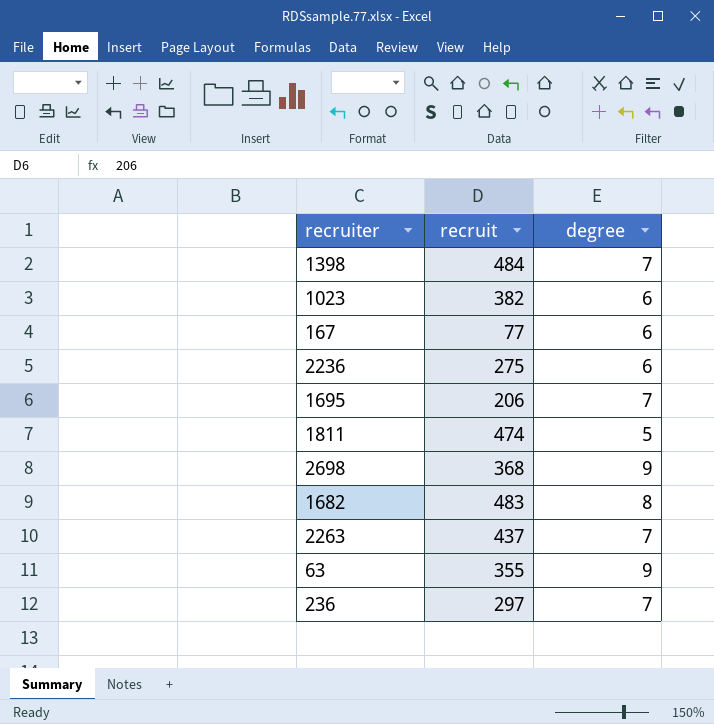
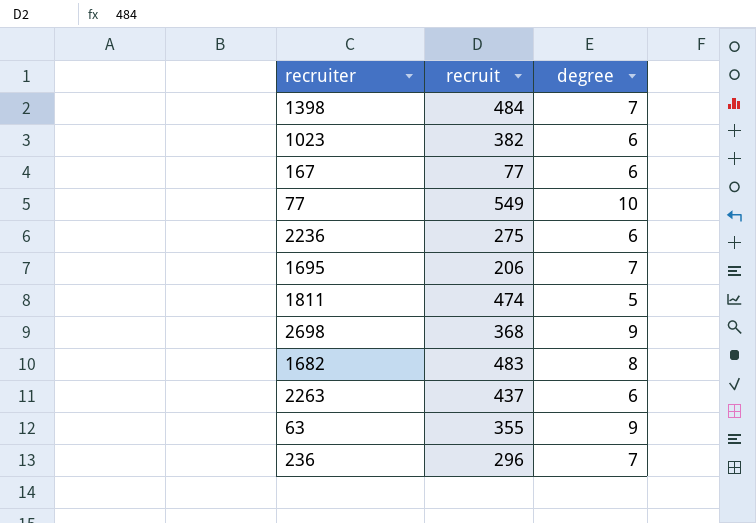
row 77: none -> 549 | 10
2263 | degree: 7 -> 6
236 | recruit: 297 -> 296

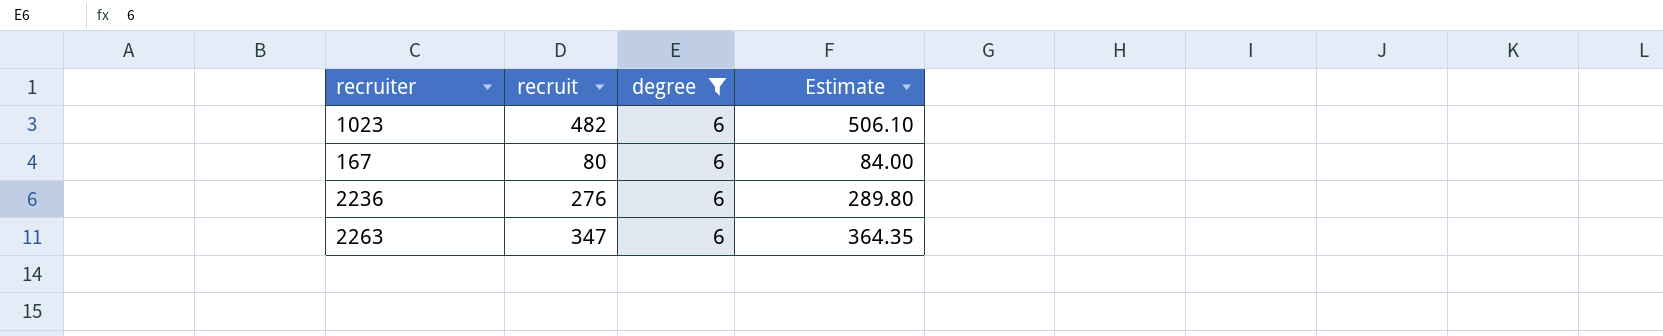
filter: none -> degree = 6
column Estimate | formula: none -> [recruit] * 1.05
1023 | recruit: 382 -> 482
167 | recruit: 77 -> 80
2236 | recruit: 275 -> 276
2263 | recruit: 437 -> 347

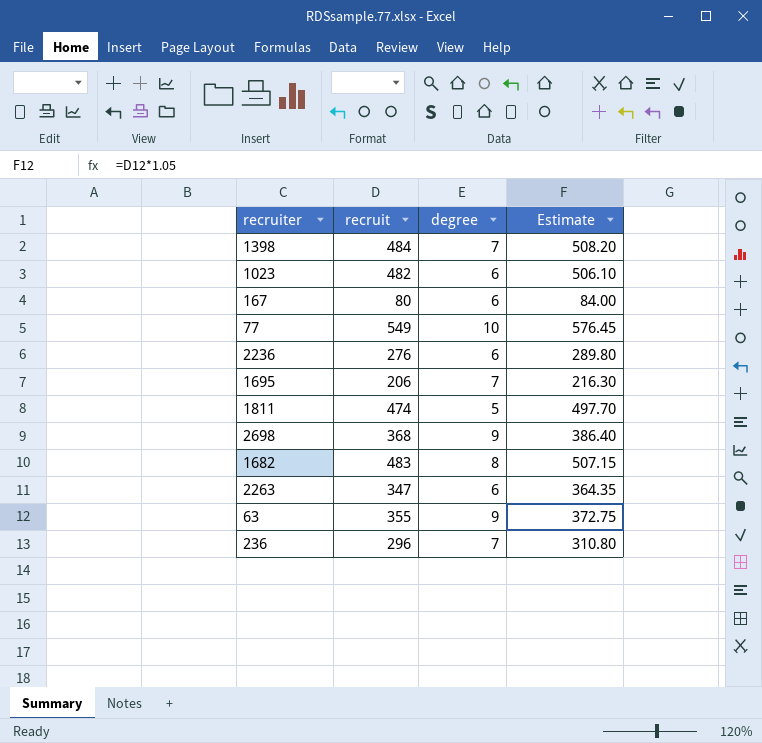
filter: degree = 6 -> none

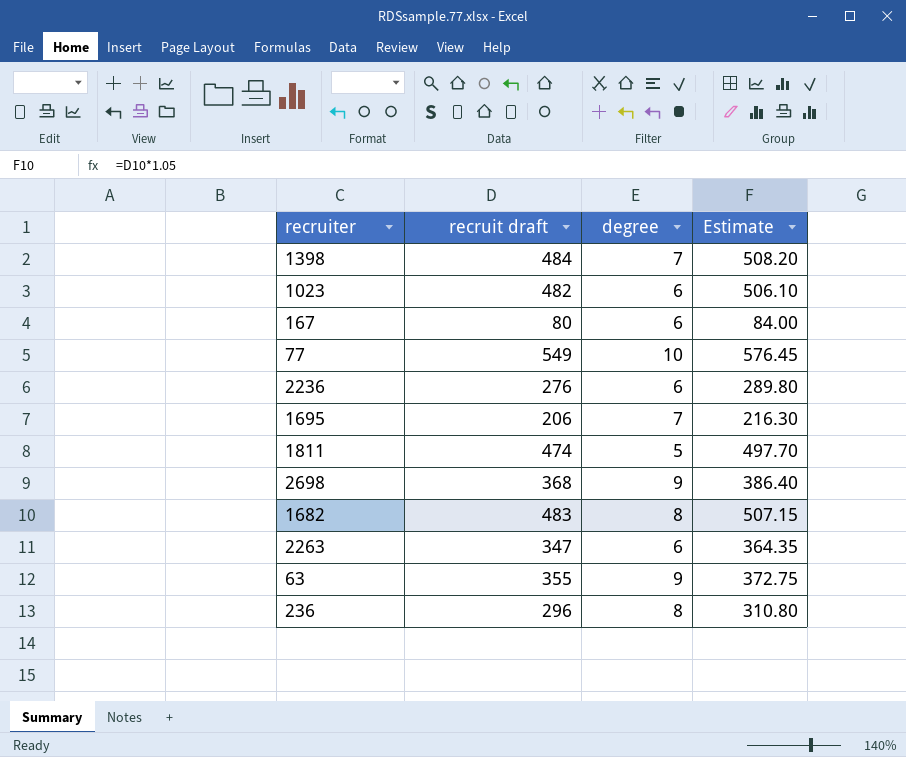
column name: recruit -> recruit draft
236 | degree: 7 -> 8

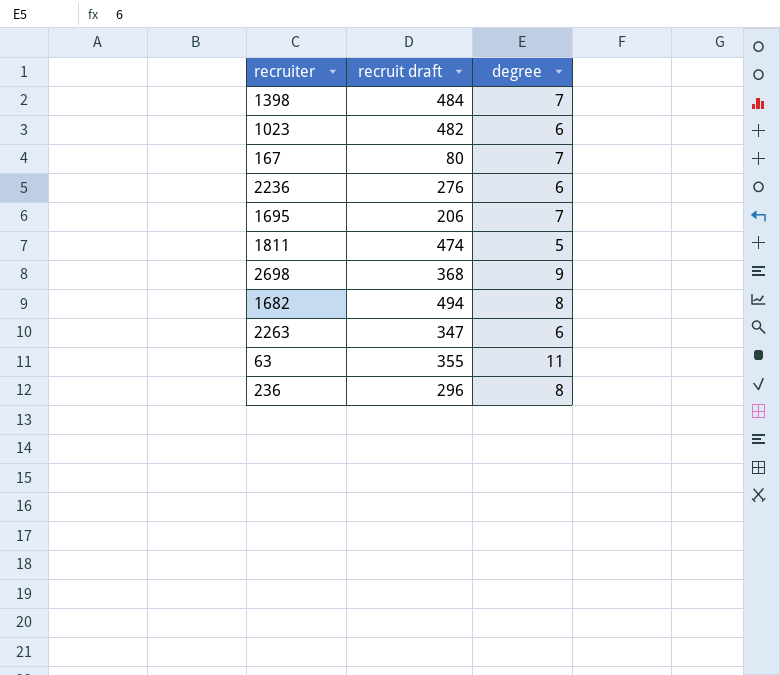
column Estimate | formula: [recruit draft] * 1.05 -> none
row 77: 549 | 10 | 576.45 -> none
167 | degree: 6 -> 7
1682 | recruit draft: 483 -> 494
63 | degree: 9 -> 11

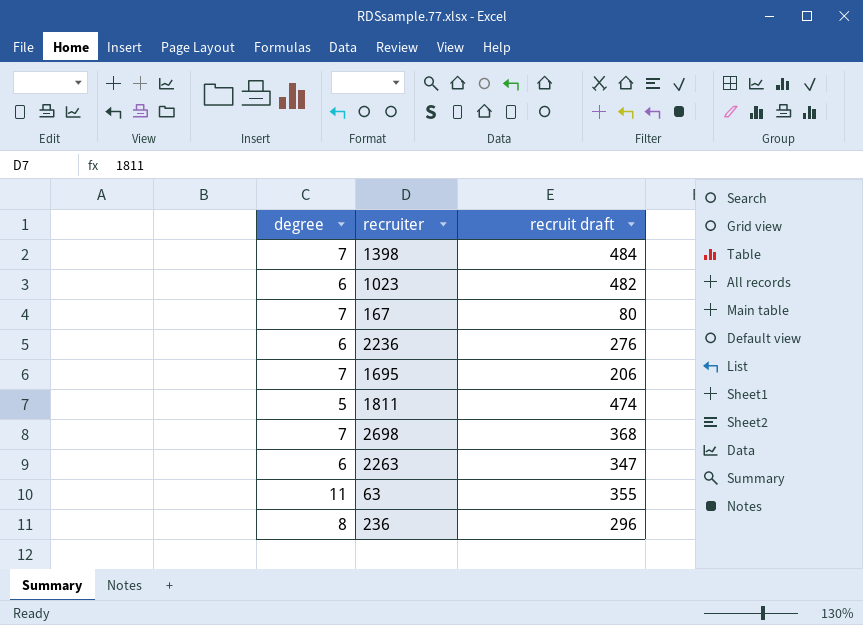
column degree | position: 3 -> 1
row 1682: 494 | 8 -> none
2698 | degree: 9 -> 7

